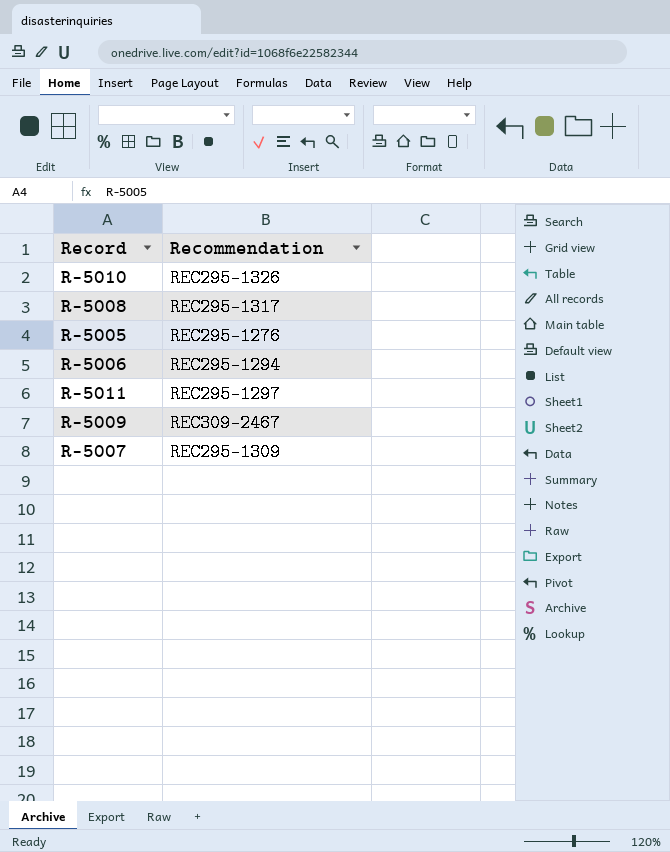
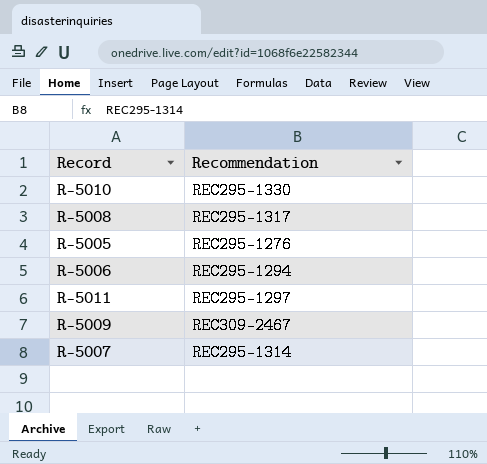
R-5010 | Recommendation: REC295-1326 -> REC295-1330
R-5007 | Recommendation: REC295-1309 -> REC295-1314

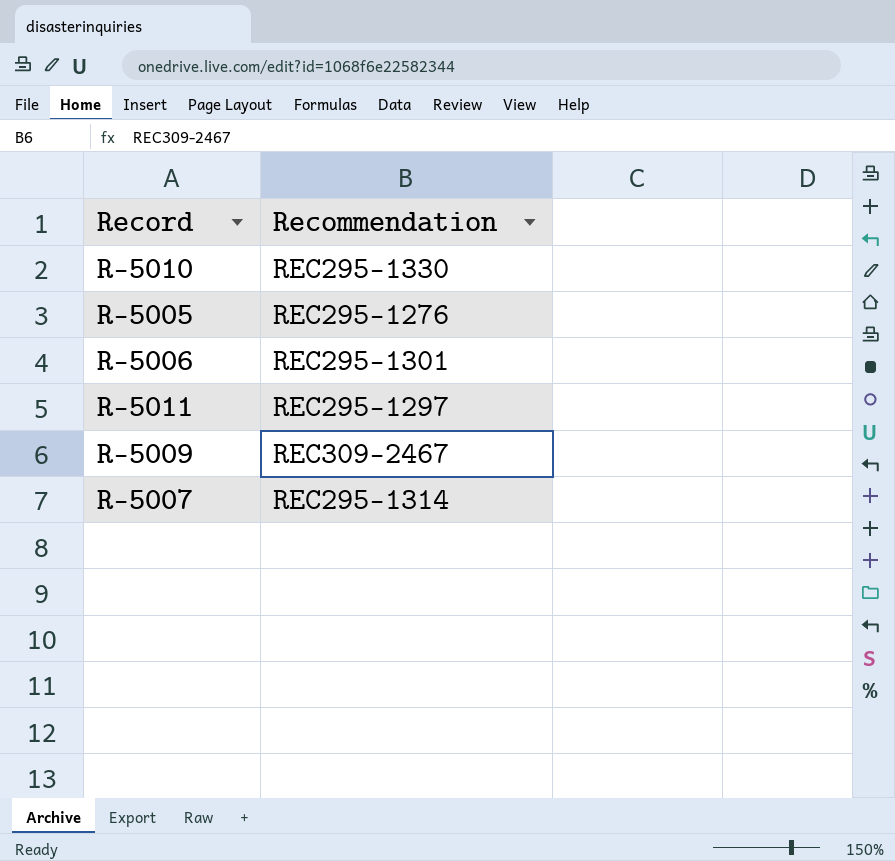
row R-5008: REC295-1317 -> none
R-5006 | Recommendation: REC295-1294 -> REC295-1301

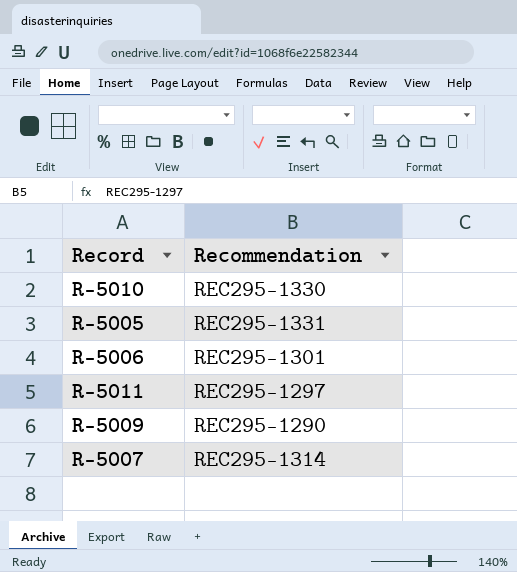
R-5005 | Recommendation: REC295-1276 -> REC295-1331
R-5009 | Recommendation: REC309-2467 -> REC295-1290

